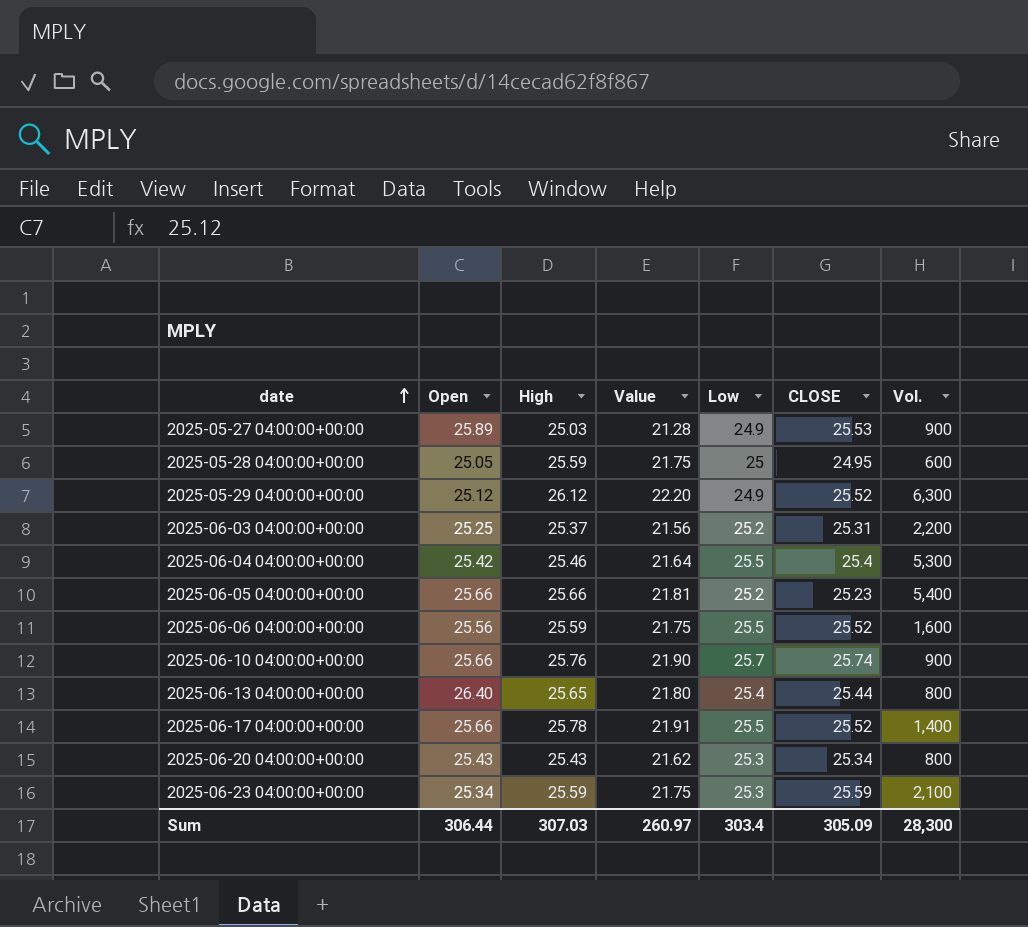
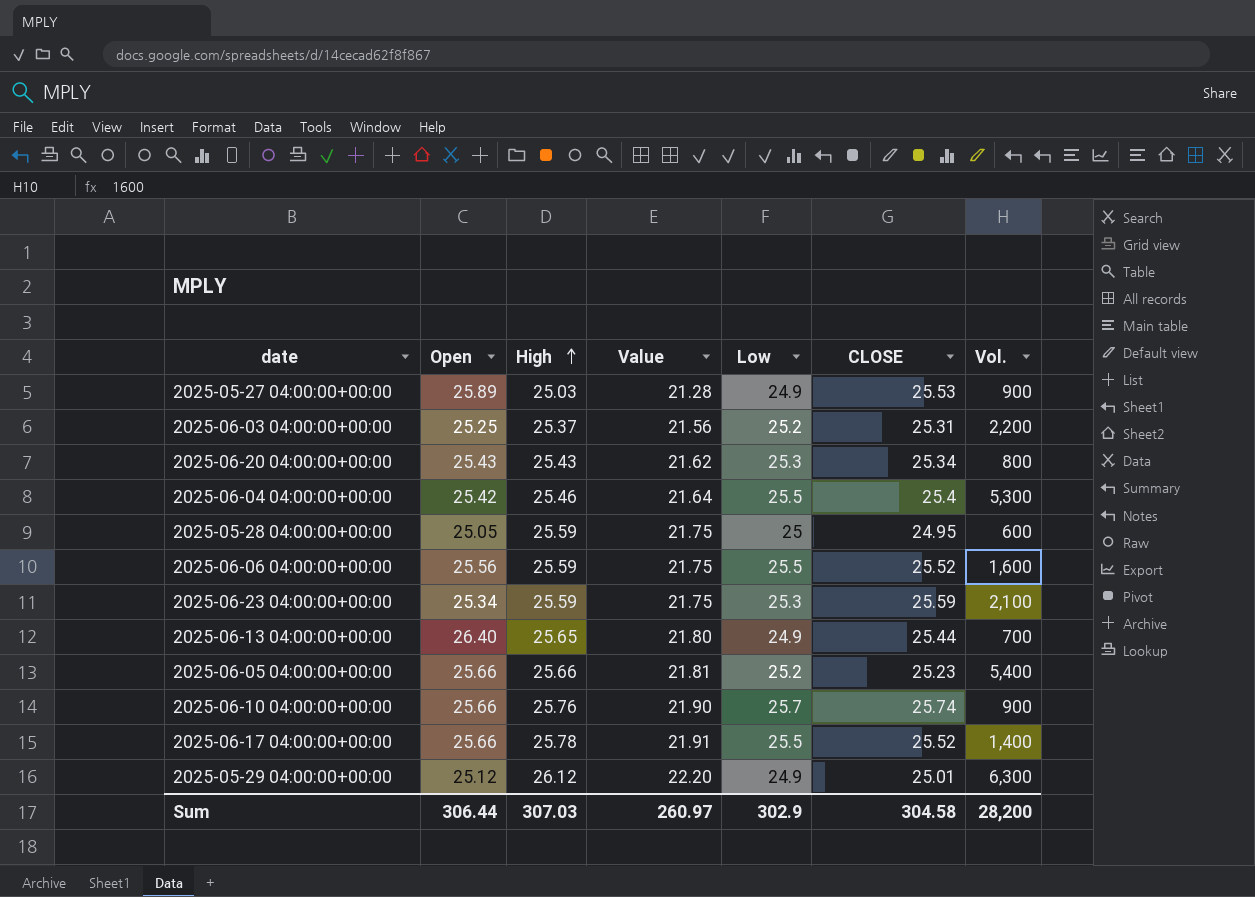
row order: date ascending -> High ascending
2025-06-13 04:00:00+00:00 | Low: 25.4 -> 24.9
2025-06-13 04:00:00+00:00 | Vol.: 800 -> 700
2025-05-29 04:00:00+00:00 | CLOSE: 25.52 -> 25.01
Sum | Low: 303.4 -> 302.9
Sum | CLOSE: 305.09 -> 304.58
Sum | Vol.: 28,300 -> 28,200

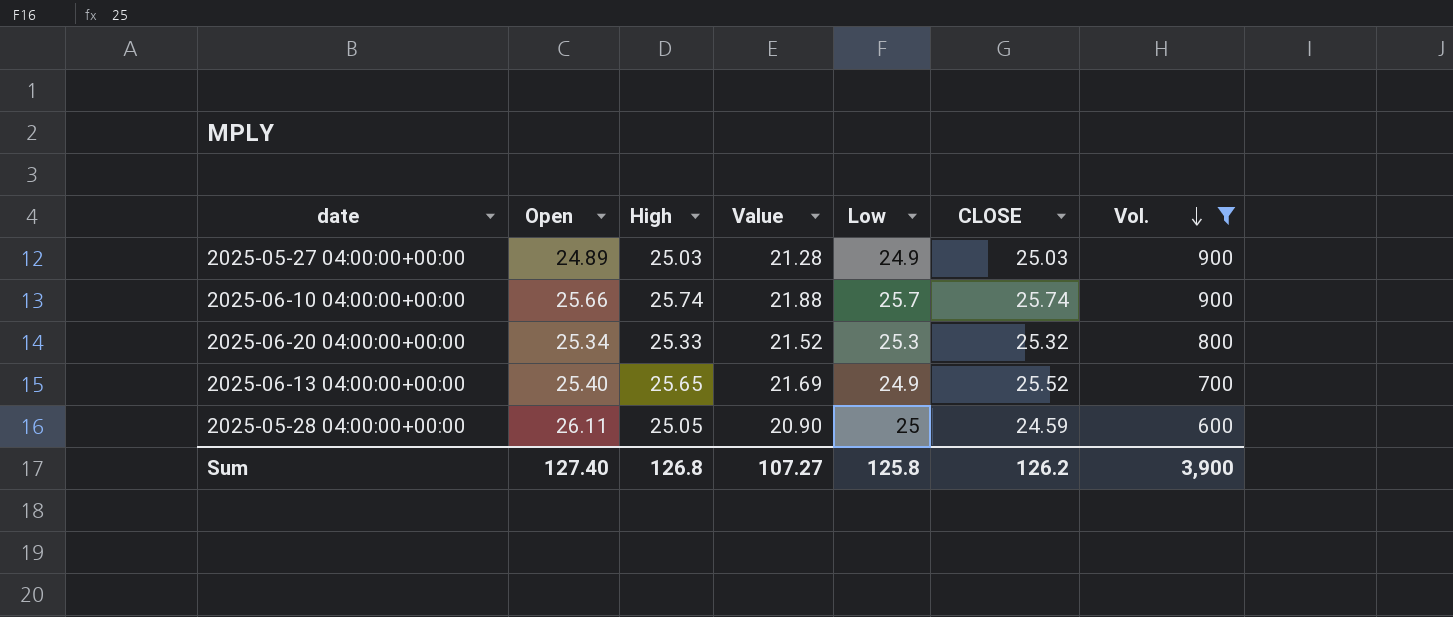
filter: none -> Vol. <= 900
row order: High ascending -> Vol. descending
column Value | formula: [High] * 0.85 -> [CLOSE] * 0.85
2025-05-27 04:00:00+00:00 | Open: 25.89 -> 24.89
2025-05-27 04:00:00+00:00 | CLOSE: 25.53 -> 25.03
2025-06-10 04:00:00+00:00 | High: 25.76 -> 25.74
2025-06-20 04:00:00+00:00 | Open: 25.43 -> 25.34
2025-06-20 04:00:00+00:00 | High: 25.43 -> 25.33
2025-06-20 04:00:00+00:00 | CLOSE: 25.34 -> 25.32
2025-06-13 04:00:00+00:00 | Open: 26.40 -> 25.40
2025-06-13 04:00:00+00:00 | CLOSE: 25.44 -> 25.52
2025-05-28 04:00:00+00:00 | Open: 25.05 -> 26.11
2025-05-28 04:00:00+00:00 | High: 25.59 -> 25.05
2025-05-28 04:00:00+00:00 | CLOSE: 24.95 -> 24.59
Sum | Open: 306.44 -> 127.40
Sum | High: 307.03 -> 126.8
Sum | Value: 260.97 -> 107.27
Sum | Low: 302.9 -> 125.8
Sum | CLOSE: 304.58 -> 126.2
Sum | Vol.: 28,200 -> 3,900

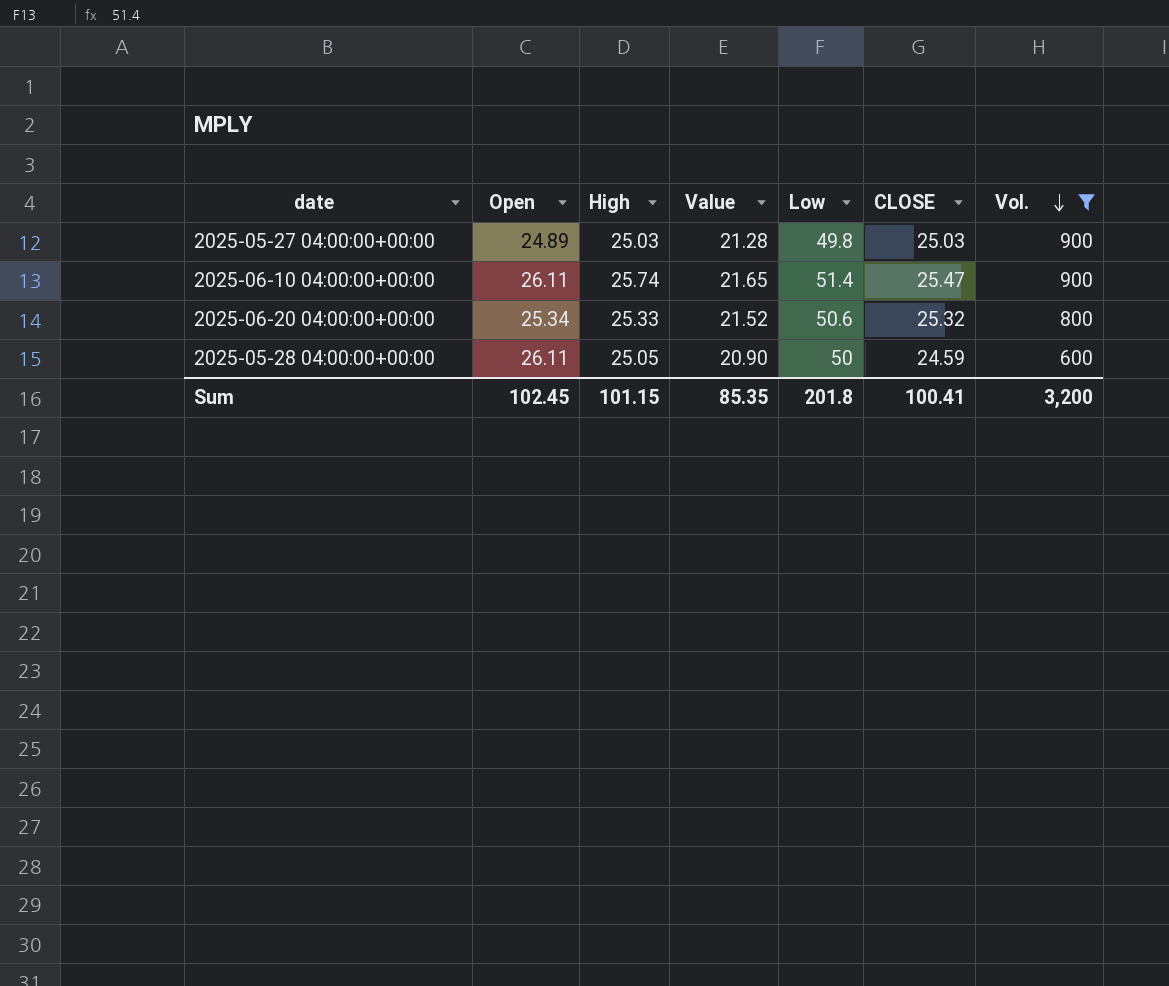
row 2025-06-13 04:00:00+00:00: 25.40 | 25.65 | 21.69 | 24.9 | 25.52 | 700 -> none
2025-05-27 04:00:00+00:00 | Low: 24.9 -> 49.8
2025-06-10 04:00:00+00:00 | Open: 25.66 -> 26.11
2025-06-10 04:00:00+00:00 | Value: 21.88 -> 21.65
2025-06-10 04:00:00+00:00 | Low: 25.7 -> 51.4
2025-06-10 04:00:00+00:00 | CLOSE: 25.74 -> 25.47
2025-06-20 04:00:00+00:00 | Low: 25.3 -> 50.6
2025-05-28 04:00:00+00:00 | Low: 25 -> 50
Sum | Open: 127.40 -> 102.45
Sum | High: 126.8 -> 101.15
Sum | Value: 107.27 -> 85.35
Sum | Low: 125.8 -> 201.8
Sum | CLOSE: 126.2 -> 100.41
Sum | Vol.: 3,900 -> 3,200

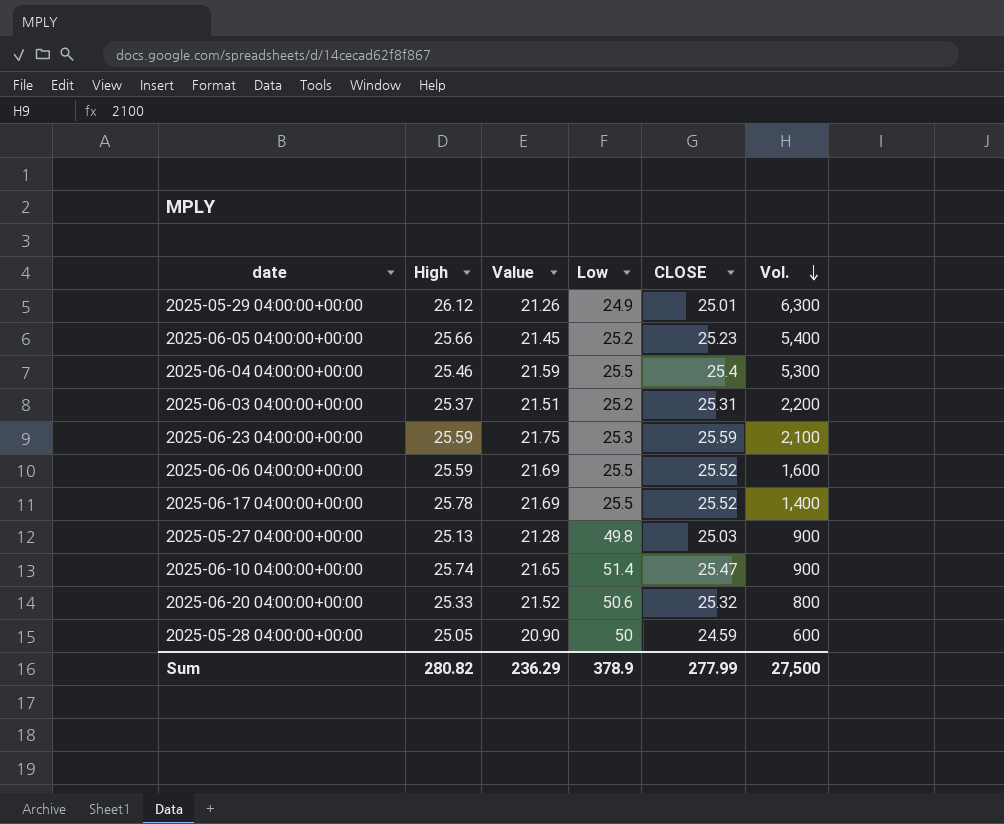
filter: Vol. <= 900 -> none
column Open | position: 2 -> none
2025-05-27 04:00:00+00:00 | High: 25.03 -> 25.13
Sum | High: 101.15 -> 280.82
Sum | Value: 85.35 -> 236.29
Sum | Low: 201.8 -> 378.9
Sum | CLOSE: 100.41 -> 277.99
Sum | Vol.: 3,200 -> 27,500

